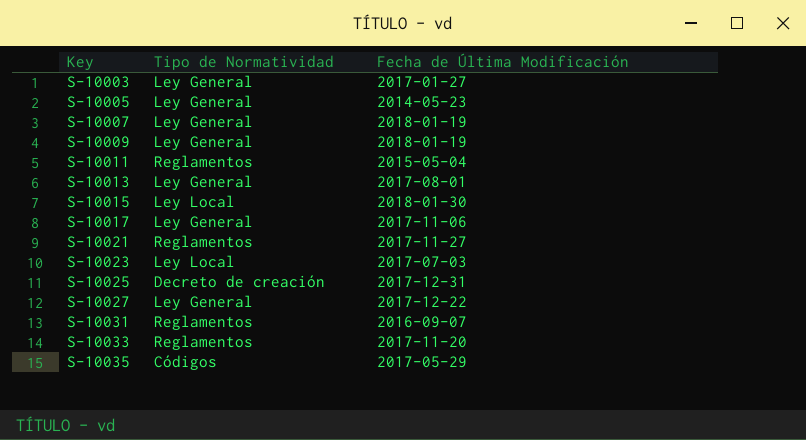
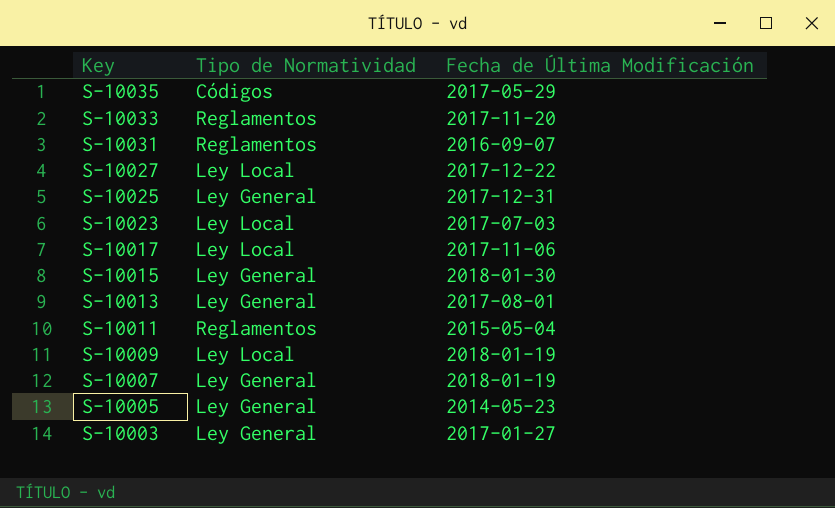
row order: Key ascending -> Key descending
row S-10021: Reglamentos | 2017-11-27 -> none
S-10027 | Tipo de Normatividad: Ley General -> Ley Local
S-10025 | Tipo de Normatividad: Decreto de creación -> Ley General
S-10017 | Tipo de Normatividad: Ley General -> Ley Local
S-10015 | Tipo de Normatividad: Ley Local -> Ley General
S-10009 | Tipo de Normatividad: Ley General -> Ley Local

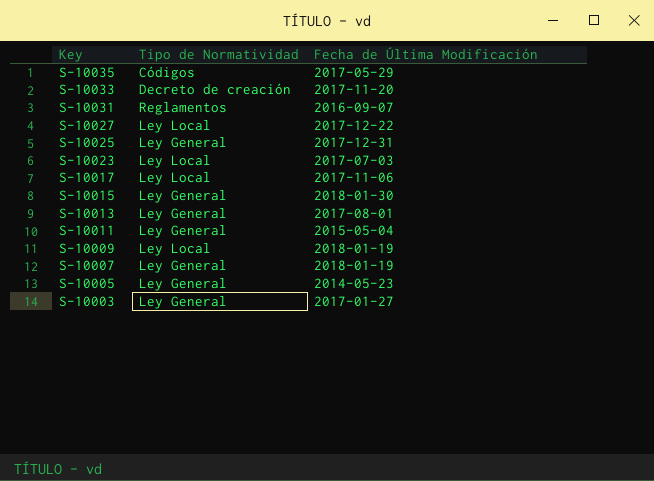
S-10033 | Tipo de Normatividad: Reglamentos -> Decreto de creación
S-10011 | Tipo de Normatividad: Reglamentos -> Ley General

